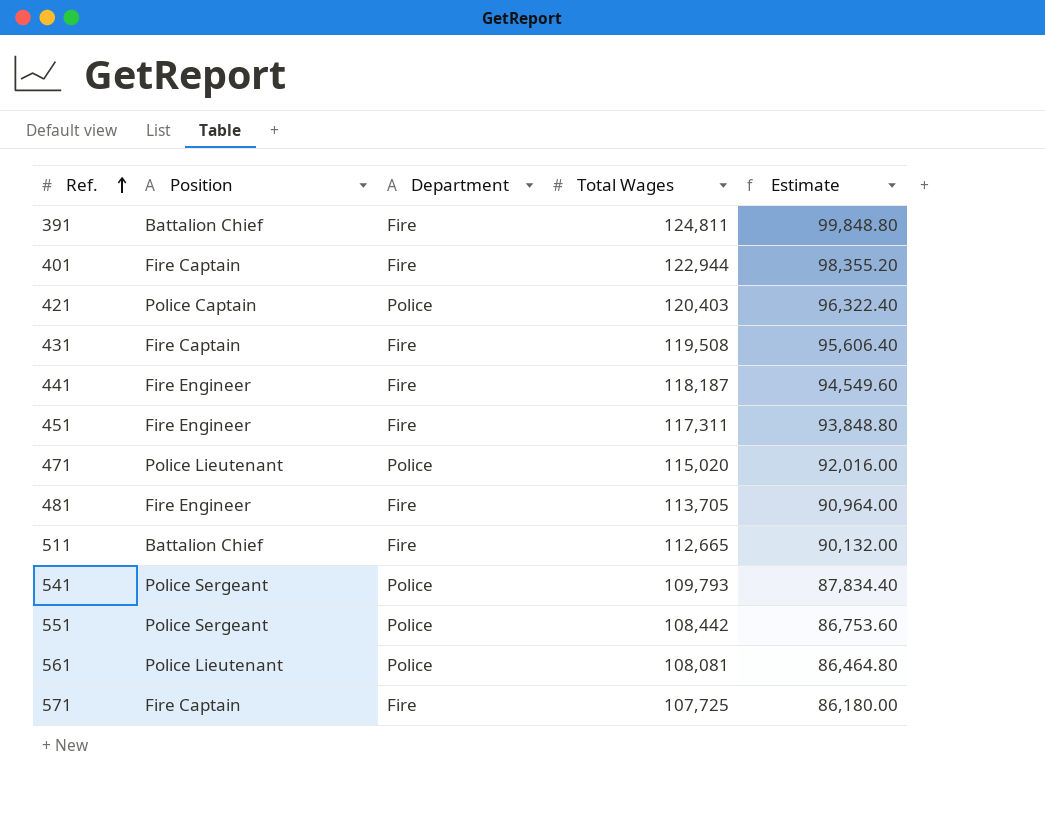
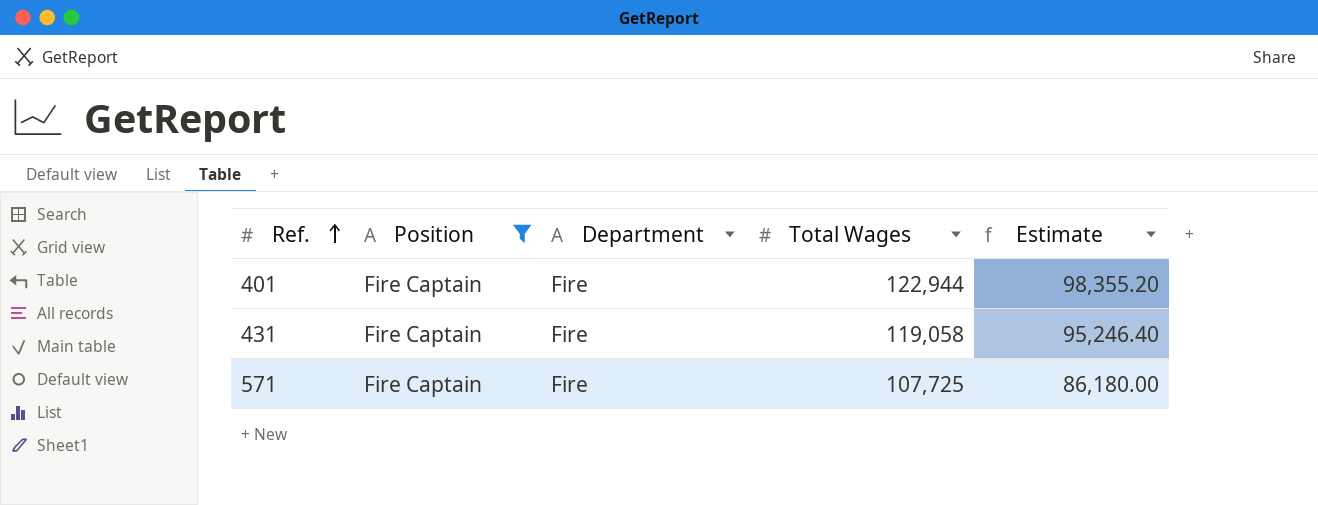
filter: none -> Position = Fire Captain
431 | Total Wages: 119,508 -> 119,058
431 | Estimate: 95,606.40 -> 95,246.40

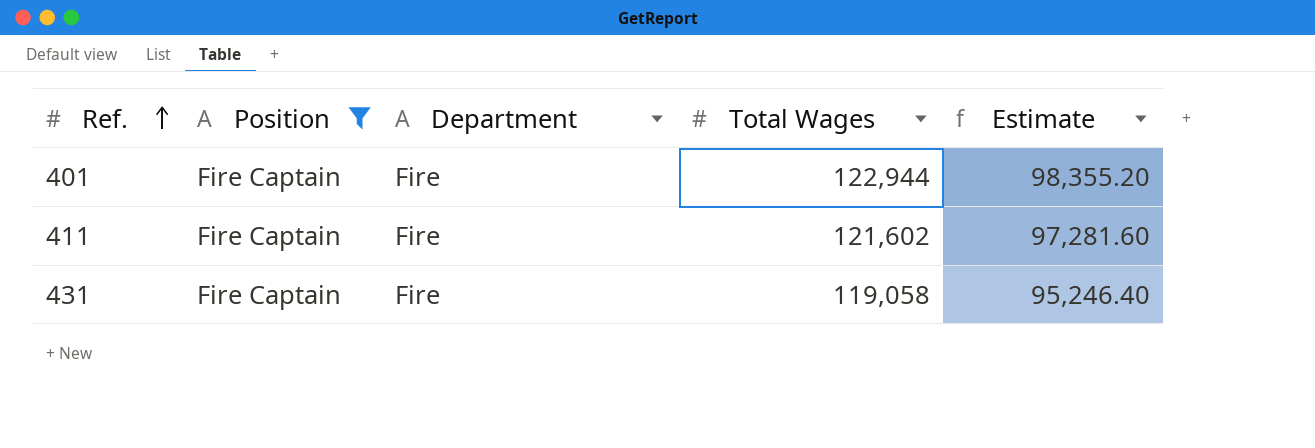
row 571: Fire Captain | Fire | 107,725 | 86,180.00 -> none
row 411: none -> Fire Captain | Fire | 121,602 | 97,281.60

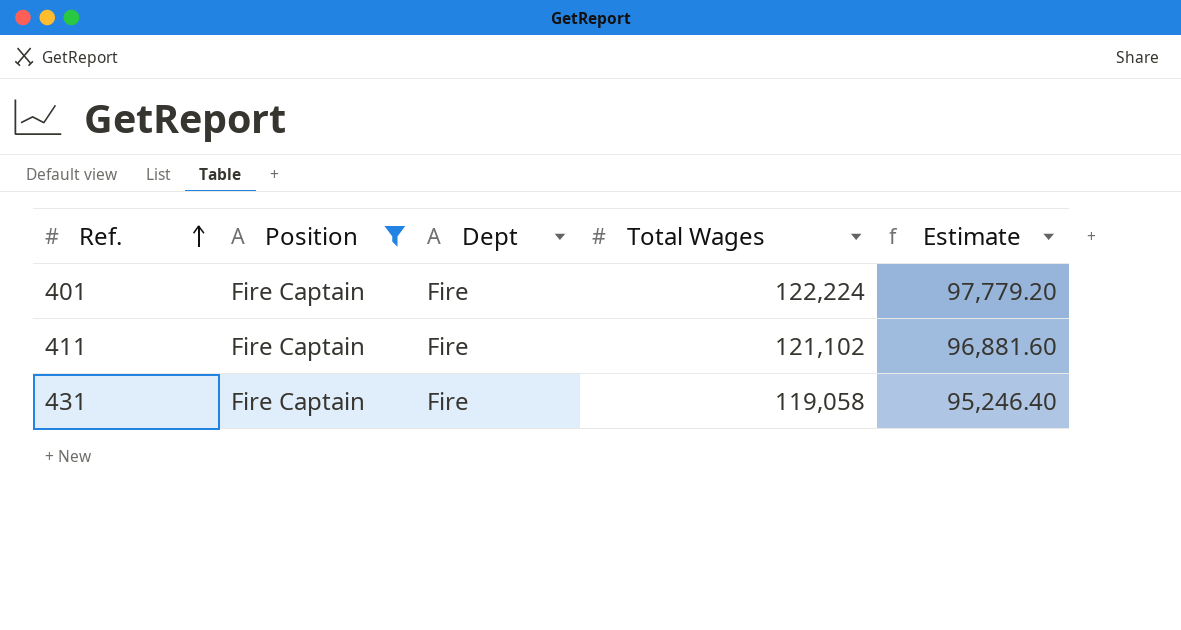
column name: Department -> Dept
401 | Total Wages: 122,944 -> 122,224
401 | Estimate: 98,355.20 -> 97,779.20
411 | Total Wages: 121,602 -> 121,102
411 | Estimate: 97,281.60 -> 96,881.60

